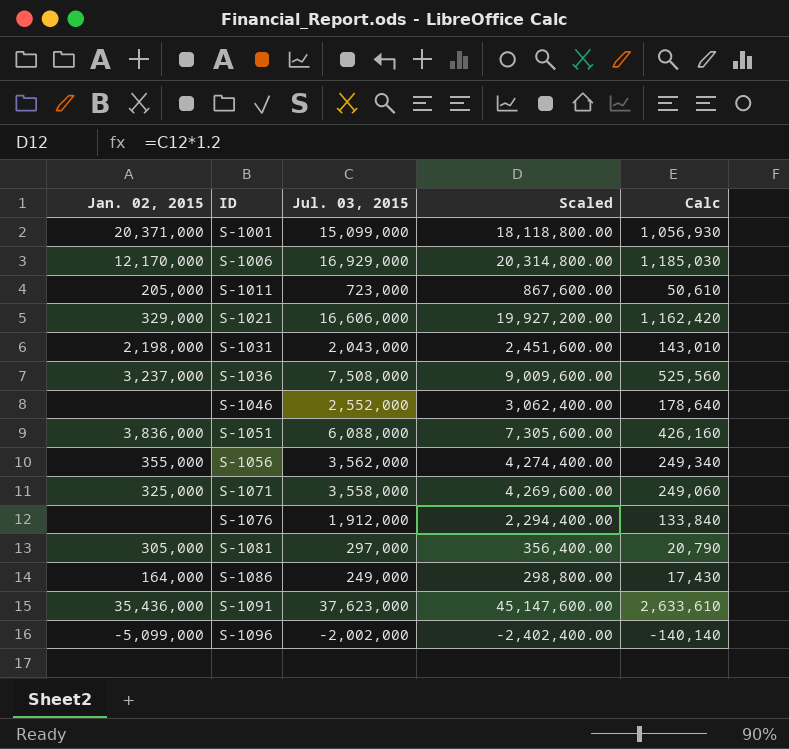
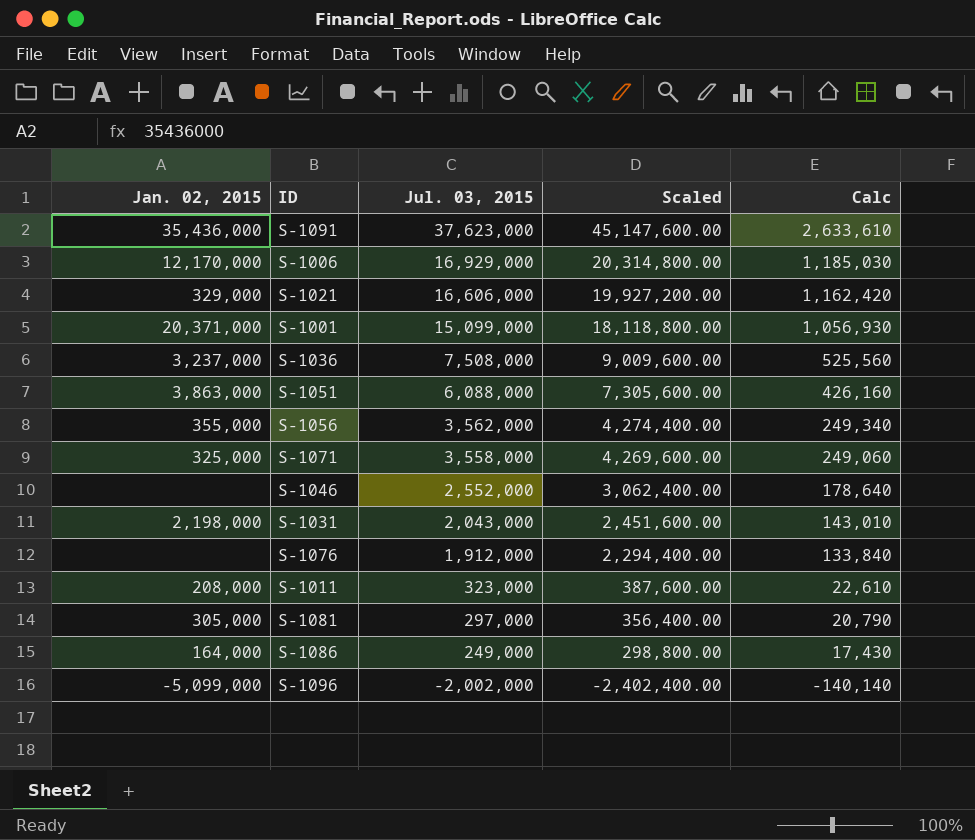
row order: ID ascending -> Jul. 03, 2015 descending
S-1051 | Jan. 02, 2015: 3,836,000 -> 3,863,000
S-1011 | Jan. 02, 2015: 205,000 -> 208,000
S-1011 | Jul. 03, 2015: 723,000 -> 323,000
S-1011 | Scaled: 867,600.00 -> 387,600.00
S-1011 | Calc: 50,610 -> 22,610

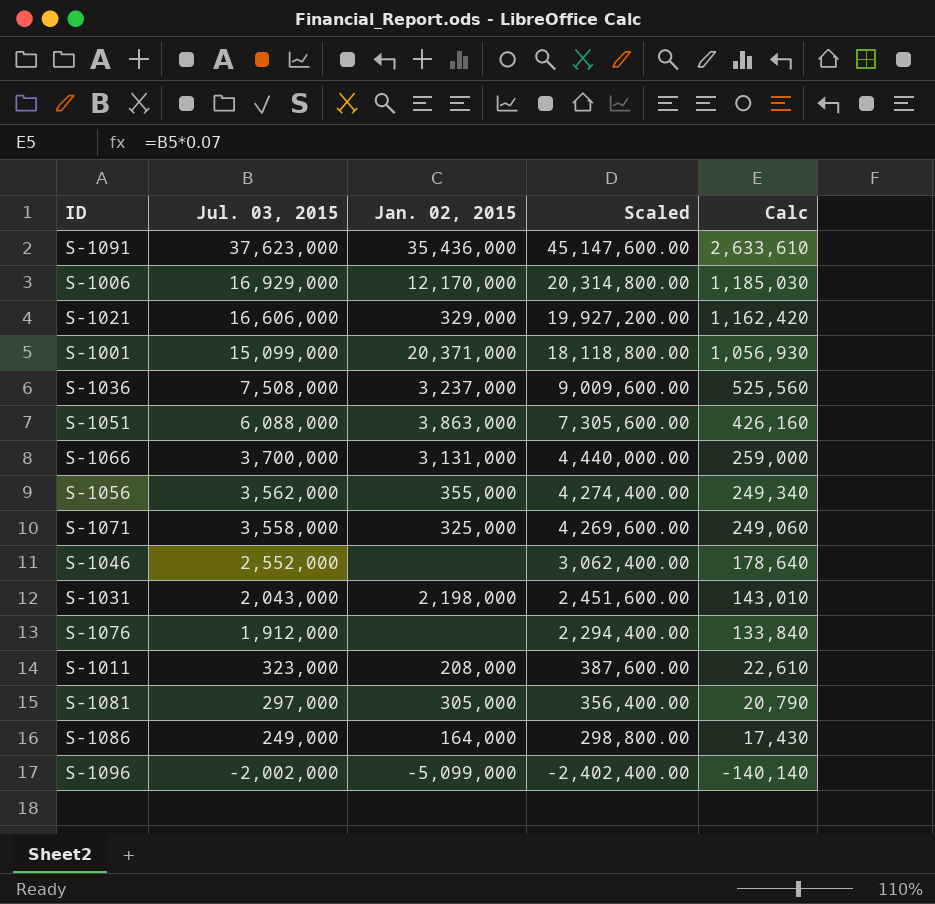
column Jan. 02, 2015 | position: 1 -> 3
row S-1066: none -> 3,700,000 | 3,131,000 | 4,440,000.00 | 259,000

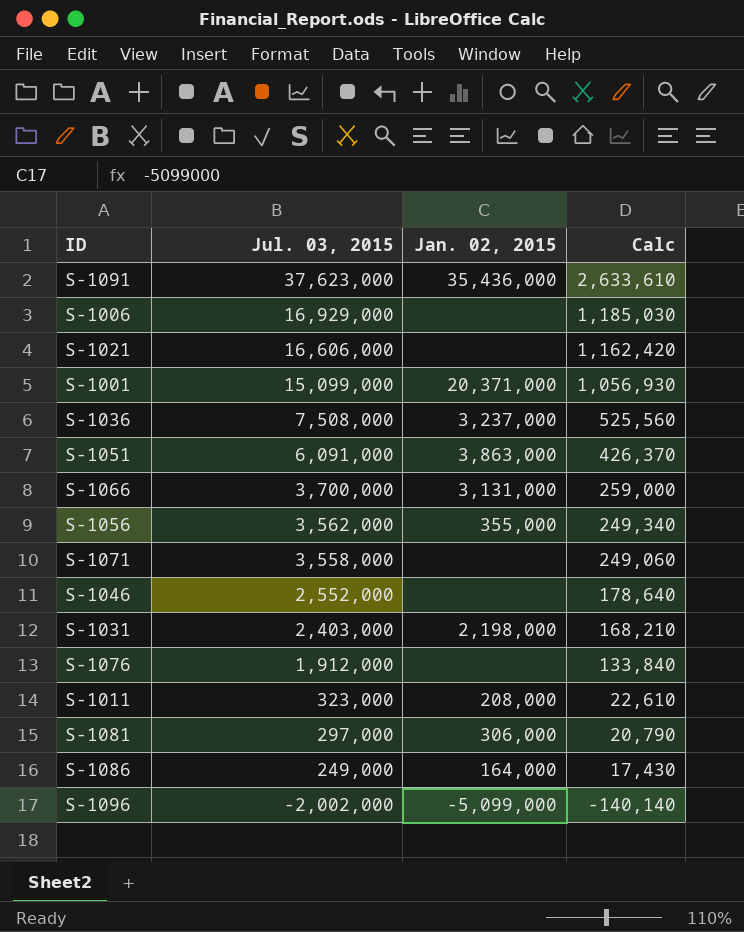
column Scaled | formula: [Jul. 03, 2015] * 1.2 -> none
S-1006 | Jan. 02, 2015: 12,170,000 -> none
S-1021 | Jan. 02, 2015: 329,000 -> none
S-1051 | Jul. 03, 2015: 6,088,000 -> 6,091,000
S-1051 | Calc: 426,160 -> 426,370
S-1071 | Jan. 02, 2015: 325,000 -> none
S-1031 | Jul. 03, 2015: 2,043,000 -> 2,403,000
S-1031 | Calc: 143,010 -> 168,210
S-1081 | Jan. 02, 2015: 305,000 -> 306,000

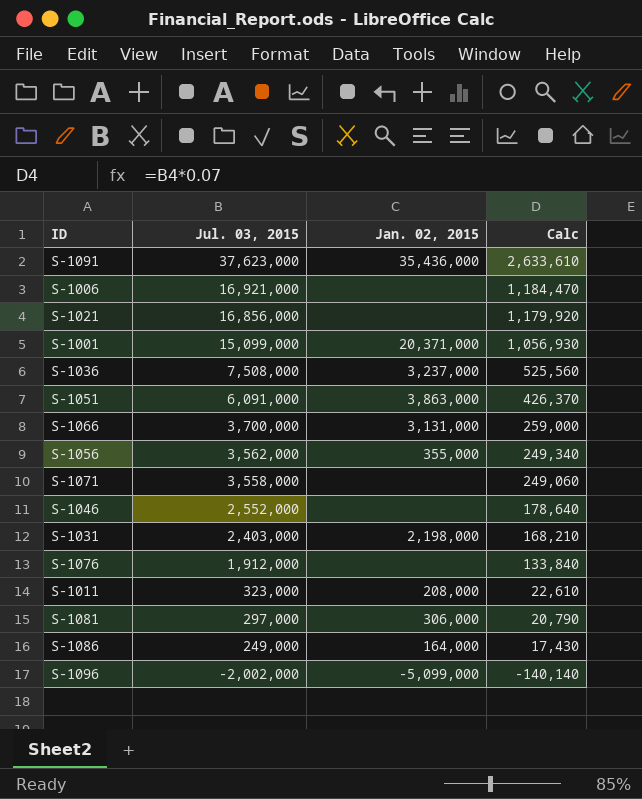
S-1006 | Jul. 03, 2015: 16,929,000 -> 16,921,000
S-1006 | Calc: 1,185,030 -> 1,184,470
S-1021 | Jul. 03, 2015: 16,606,000 -> 16,856,000
S-1021 | Calc: 1,162,420 -> 1,179,920

